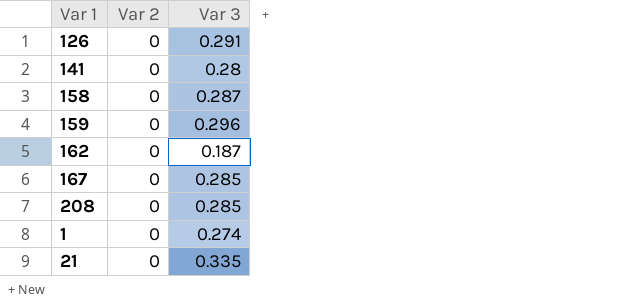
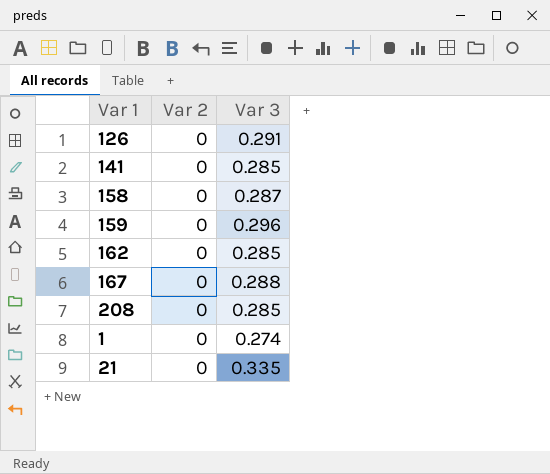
141 | Var 3: 0.28 -> 0.285
162 | Var 3: 0.187 -> 0.285
167 | Var 3: 0.285 -> 0.288

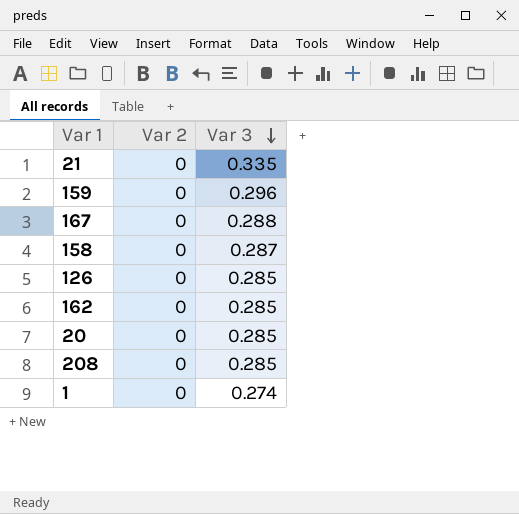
row order: none -> Var 3 descending
row 141: 0 | 0.285 -> none
126 | Var 3: 0.291 -> 0.285
row 20: none -> 0 | 0.285

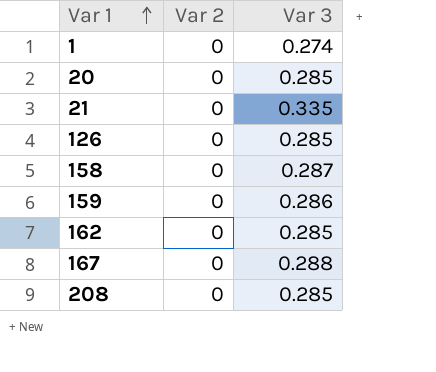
row order: Var 3 descending -> Var 1 ascending
159 | Var 3: 0.296 -> 0.286

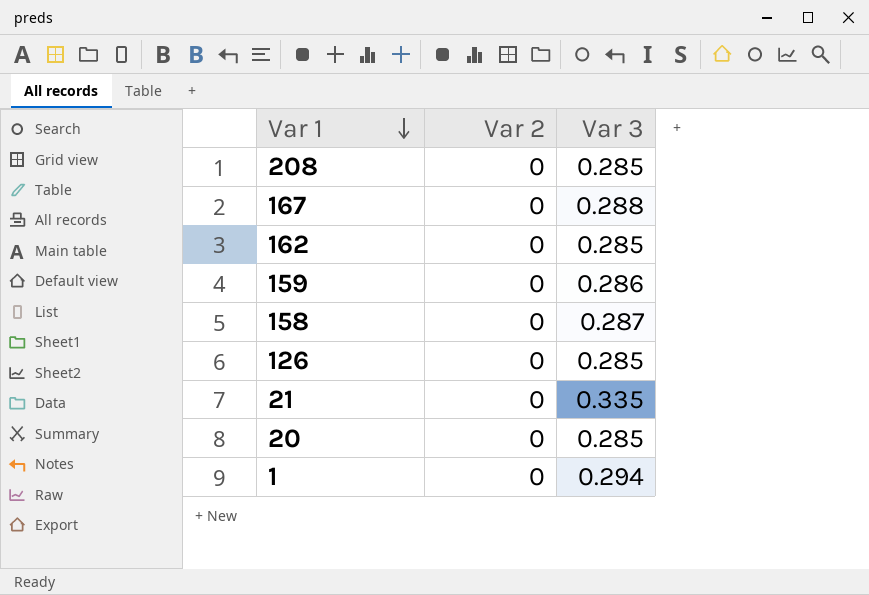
row order: Var 1 ascending -> Var 1 descending
1 | Var 3: 0.274 -> 0.294

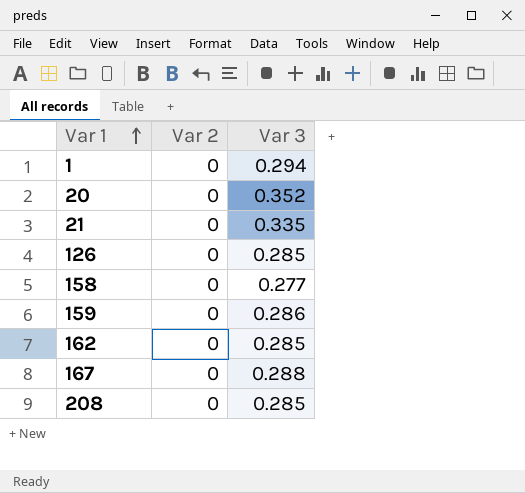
row order: Var 1 descending -> Var 1 ascending
20 | Var 3: 0.285 -> 0.352
158 | Var 3: 0.287 -> 0.277

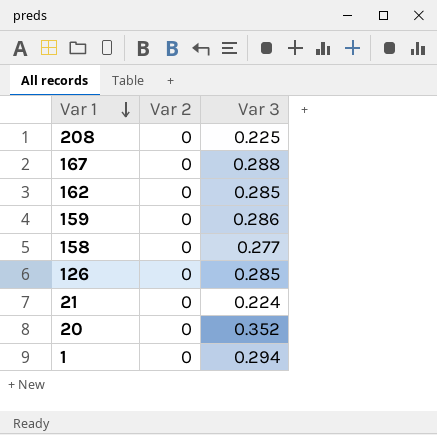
row order: Var 1 ascending -> Var 1 descending
208 | Var 3: 0.285 -> 0.225
21 | Var 3: 0.335 -> 0.224

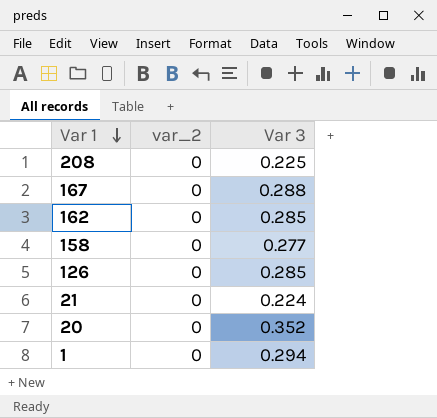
column name: Var 2 -> var_2
row 159: 0 | 0.286 -> none

